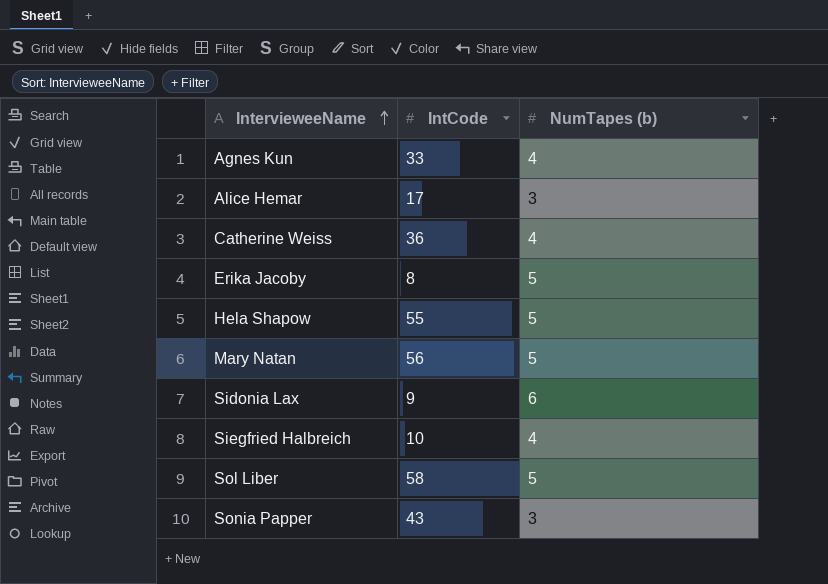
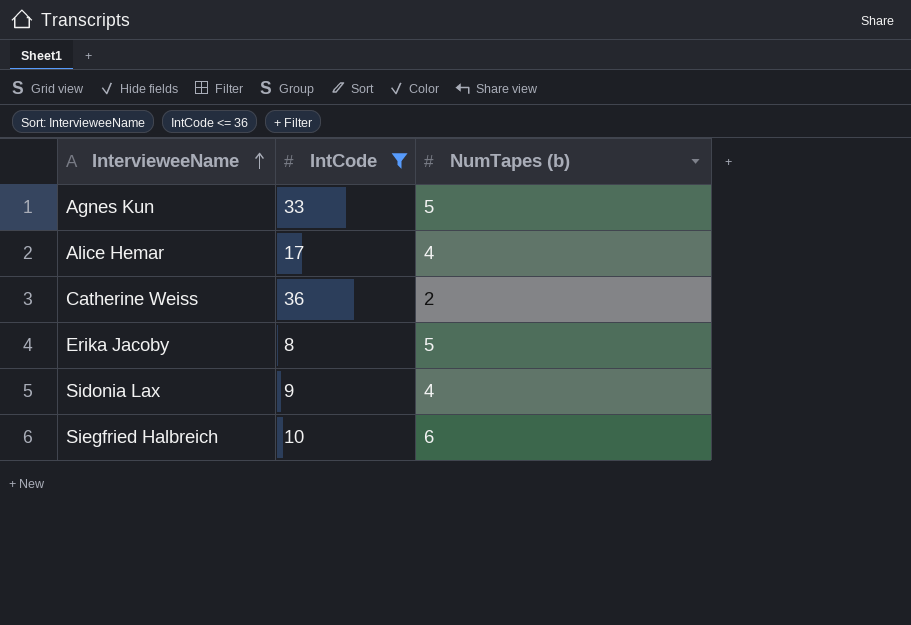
filter: none -> IntCode <= 36
Agnes Kun | NumTapes (b): 4 -> 5
Alice Hemar | NumTapes (b): 3 -> 4
Catherine Weiss | NumTapes (b): 4 -> 2
Sidonia Lax | NumTapes (b): 6 -> 4
Siegfried Halbreich | NumTapes (b): 4 -> 6

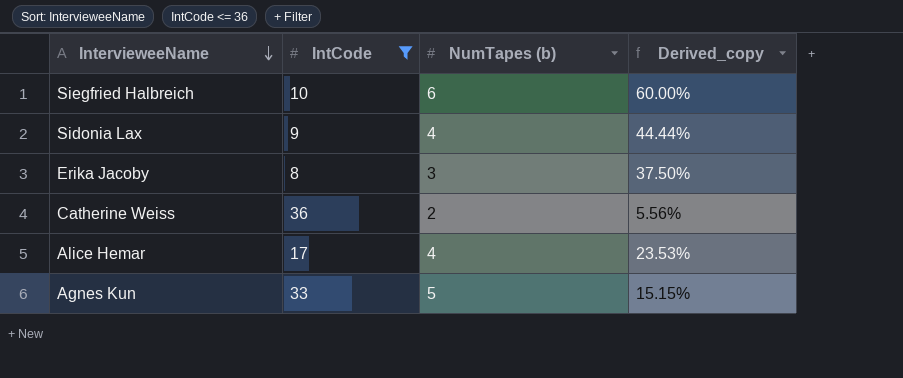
row order: IntervieweeName ascending -> IntervieweeName descending
column Derived_copy | formula: none -> [NumTapes (b)] / [IntCode]
Erika Jacoby | NumTapes (b): 5 -> 3

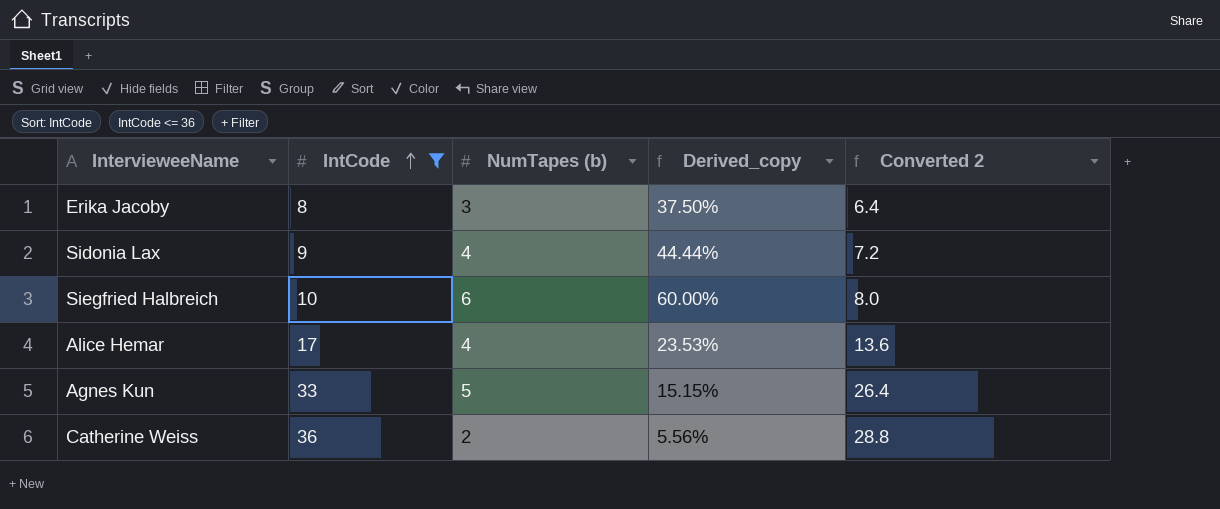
row order: IntervieweeName descending -> IntCode ascending
column Converted 2 | formula: none -> [IntCode] * 0.8

